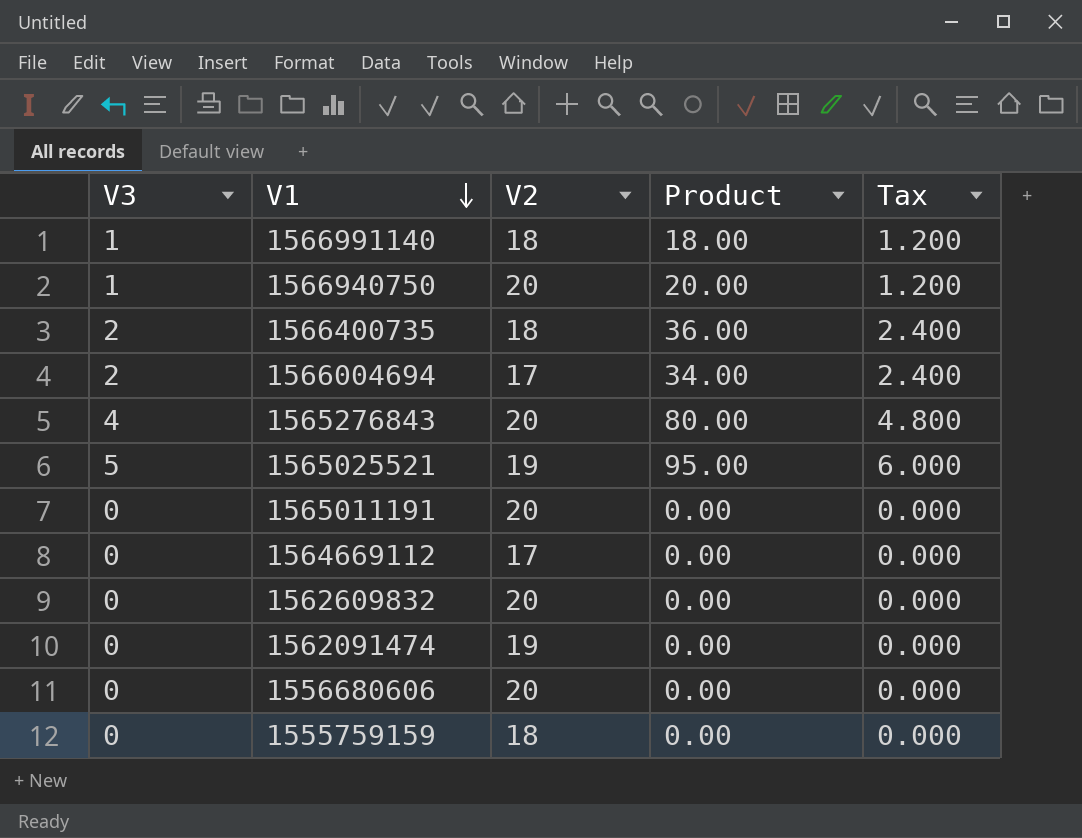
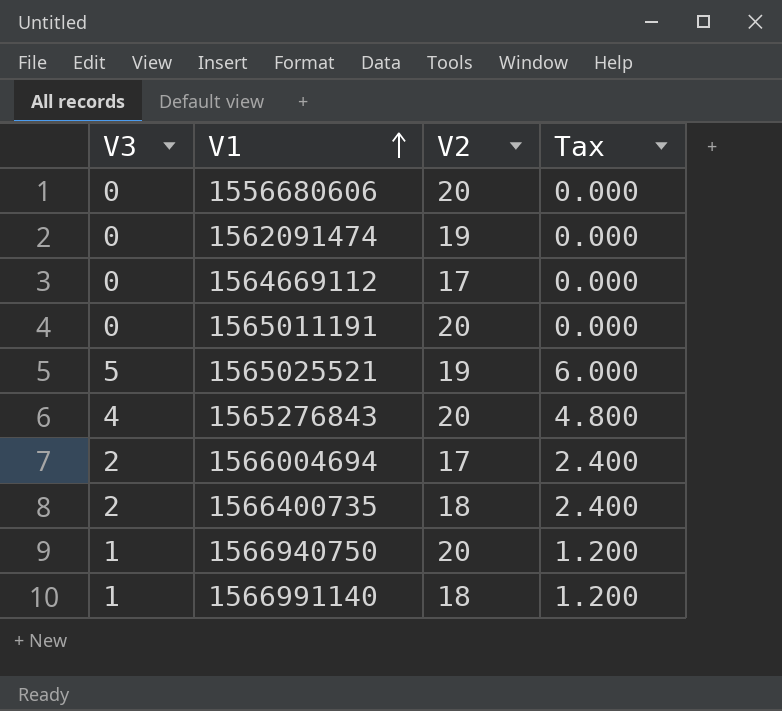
row order: V1 descending -> V1 ascending
column Product | formula: [V3] * [V2] -> none
row 1562609832: 0 | 20 | 0.00 | 0.000 -> none
row 1555759159: 0 | 18 | 0.00 | 0.000 -> none

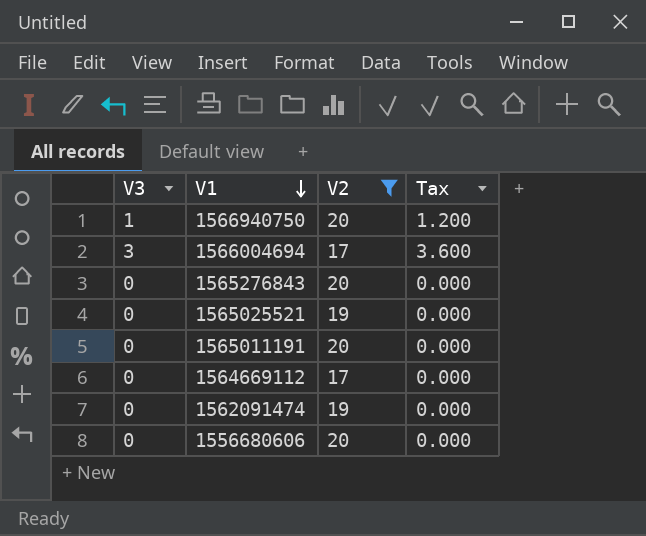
filter: none -> V2 != 18
row order: V1 ascending -> V1 descending
1566004694 | V3: 2 -> 3
1566004694 | Tax: 2.400 -> 3.600
1565276843 | V3: 4 -> 0
1565276843 | Tax: 4.800 -> 0.000
1565025521 | V3: 5 -> 0
1565025521 | Tax: 6.000 -> 0.000

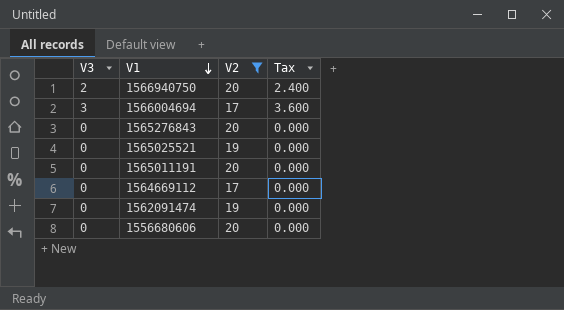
1566940750 | V3: 1 -> 2
1566940750 | Tax: 1.200 -> 2.400

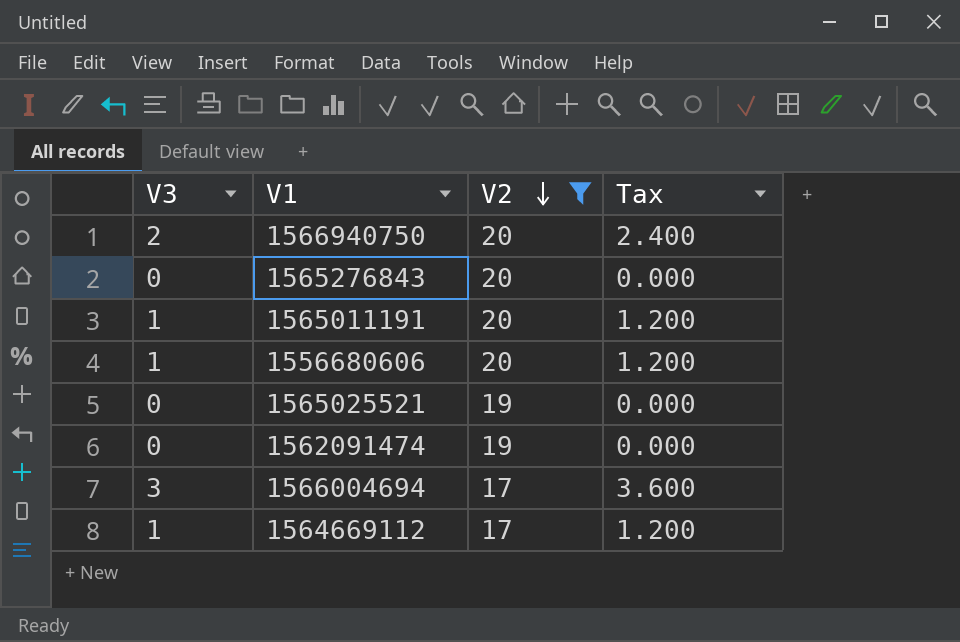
row order: V1 descending -> V2 descending
1565011191 | V3: 0 -> 1
1565011191 | Tax: 0.000 -> 1.200
1556680606 | V3: 0 -> 1
1556680606 | Tax: 0.000 -> 1.200
1564669112 | V3: 0 -> 1
1564669112 | Tax: 0.000 -> 1.200

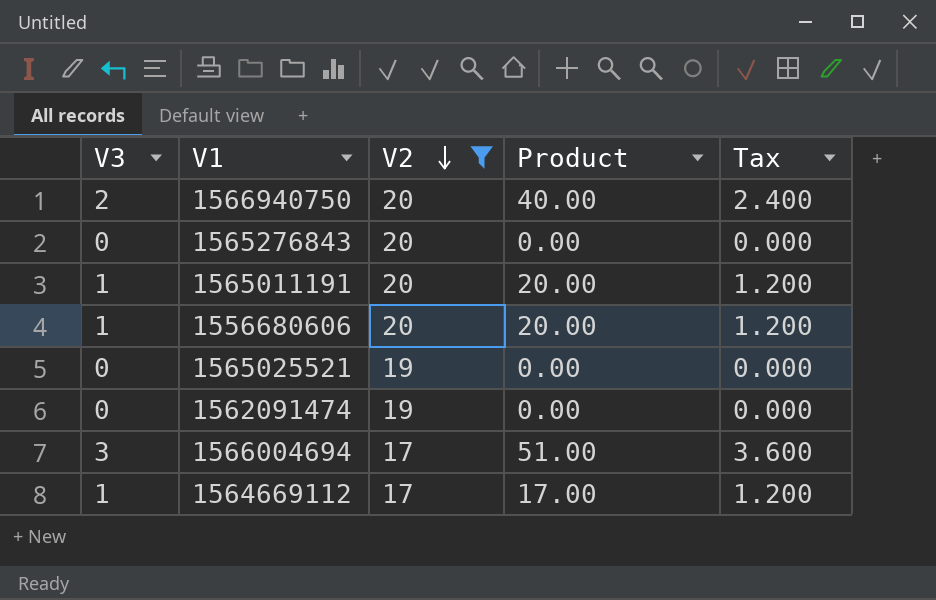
column Product | formula: none -> [V3] * [V2]

